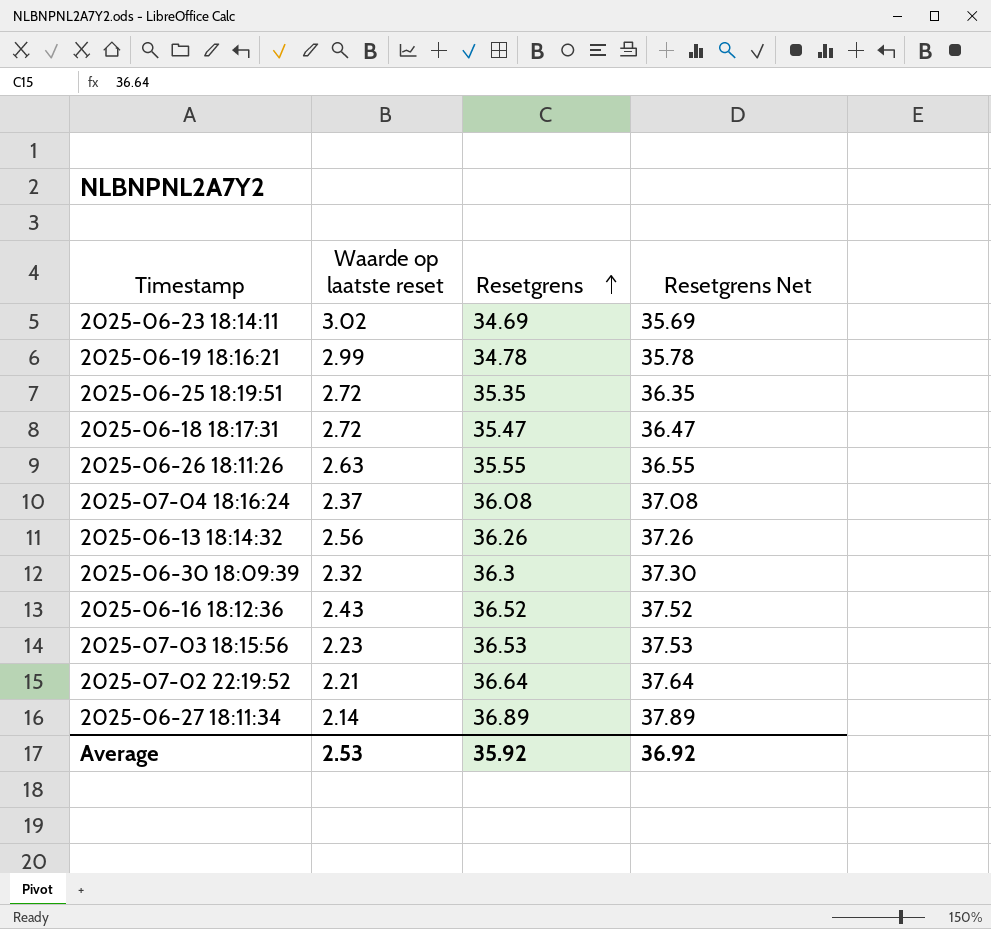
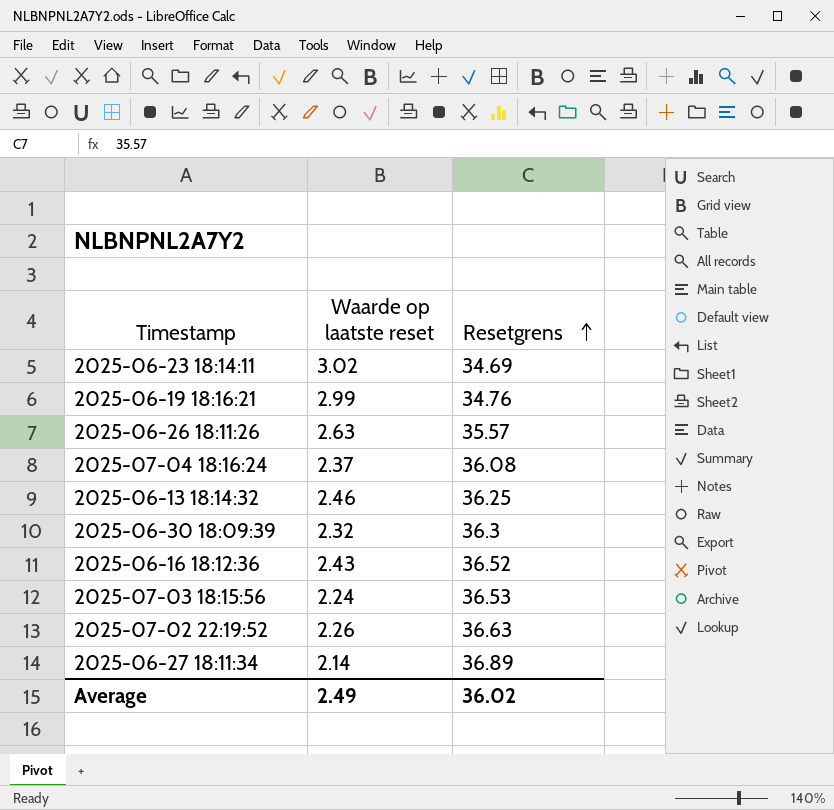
column Resetgrens Net | formula: [Resetgrens] + 1 -> none
row 2025-06-25 18:19:51: 2.72 | 35.35 | 36.35 -> none
row 2025-06-18 18:17:31: 2.72 | 35.47 | 36.47 -> none
2025-06-19 18:16:21 | Resetgrens: 34.78 -> 34.76
2025-06-26 18:11:26 | Resetgrens: 35.55 -> 35.57
2025-06-13 18:14:32 | Waarde op laatste reset: 2.56 -> 2.46
2025-06-13 18:14:32 | Resetgrens: 36.26 -> 36.25
2025-07-03 18:15:56 | Waarde op laatste reset: 2.23 -> 2.24
2025-07-02 22:19:52 | Waarde op laatste reset: 2.21 -> 2.26
2025-07-02 22:19:52 | Resetgrens: 36.64 -> 36.63
Average | Waarde op laatste reset: 2.53 -> 2.49
Average | Resetgrens: 35.92 -> 36.02

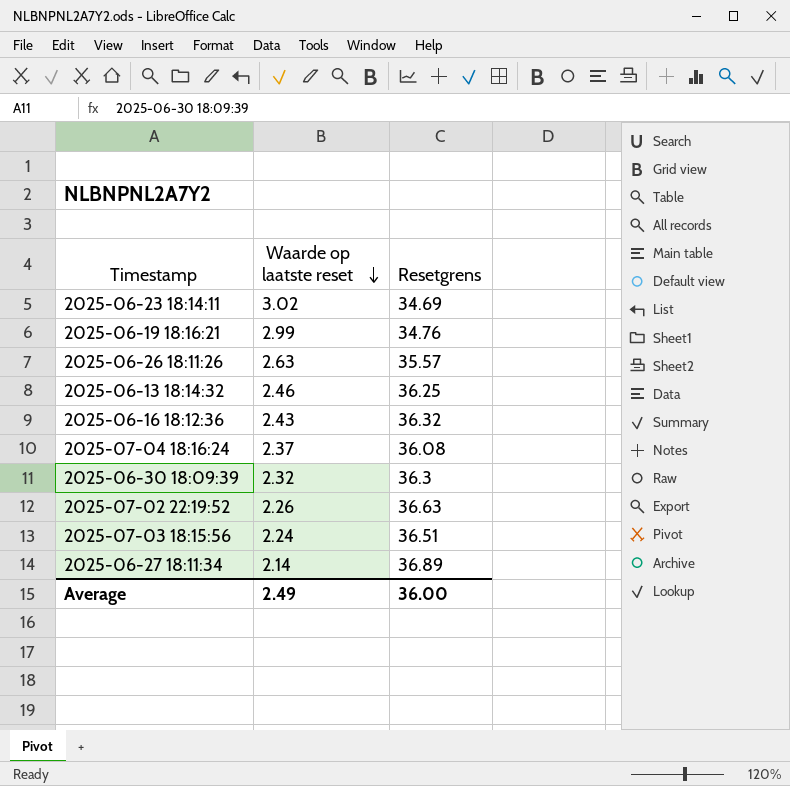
row order: Resetgrens ascending -> Waarde op laatste reset descending
2025-06-16 18:12:36 | Resetgrens: 36.52 -> 36.32
2025-07-03 18:15:56 | Resetgrens: 36.53 -> 36.51
Average | Resetgrens: 36.02 -> 36.00

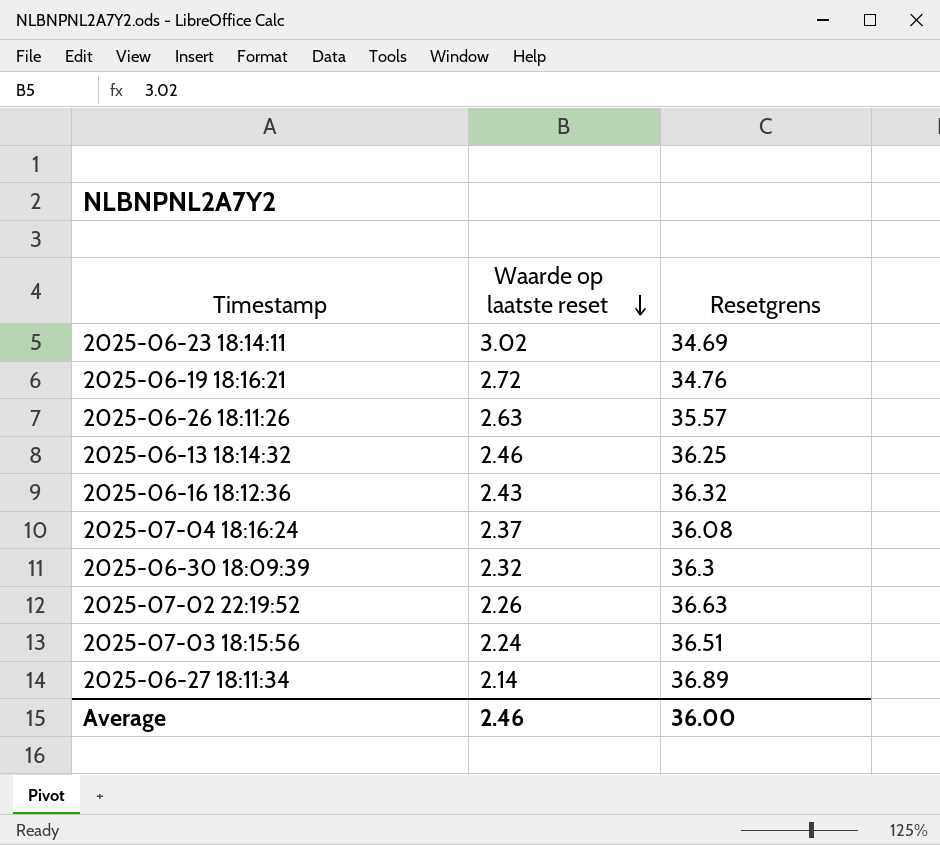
2025-06-19 18:16:21 | Waarde op laatste reset: 2.99 -> 2.72
Average | Waarde op laatste reset: 2.49 -> 2.46

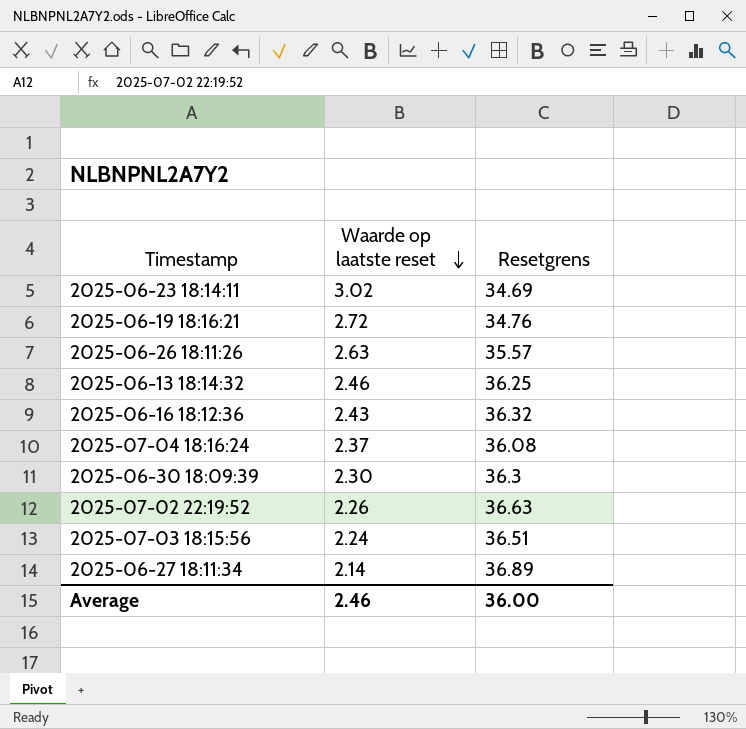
2025-06-30 18:09:39 | Waarde op laatste reset: 2.32 -> 2.30

